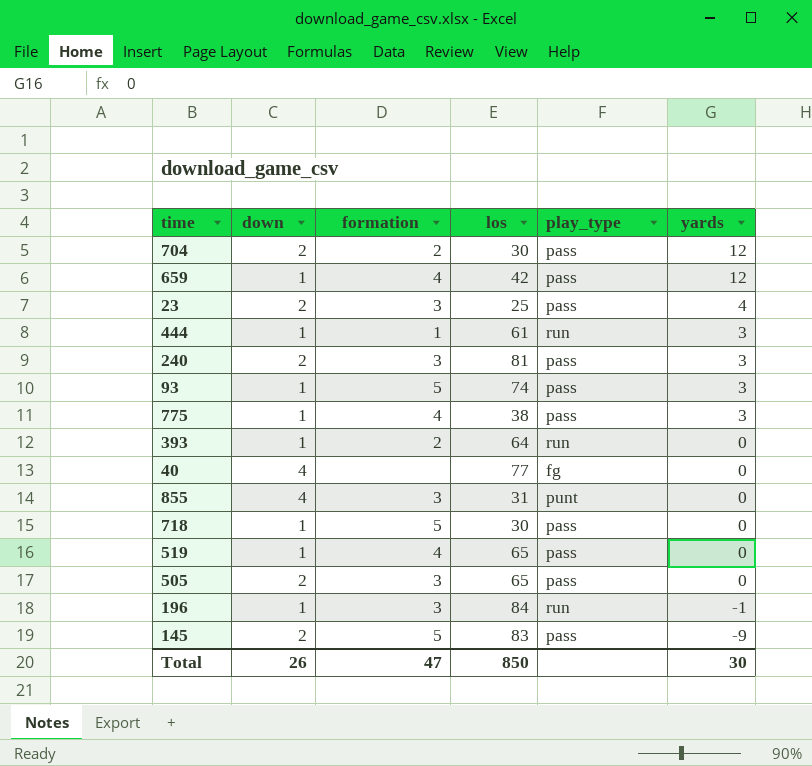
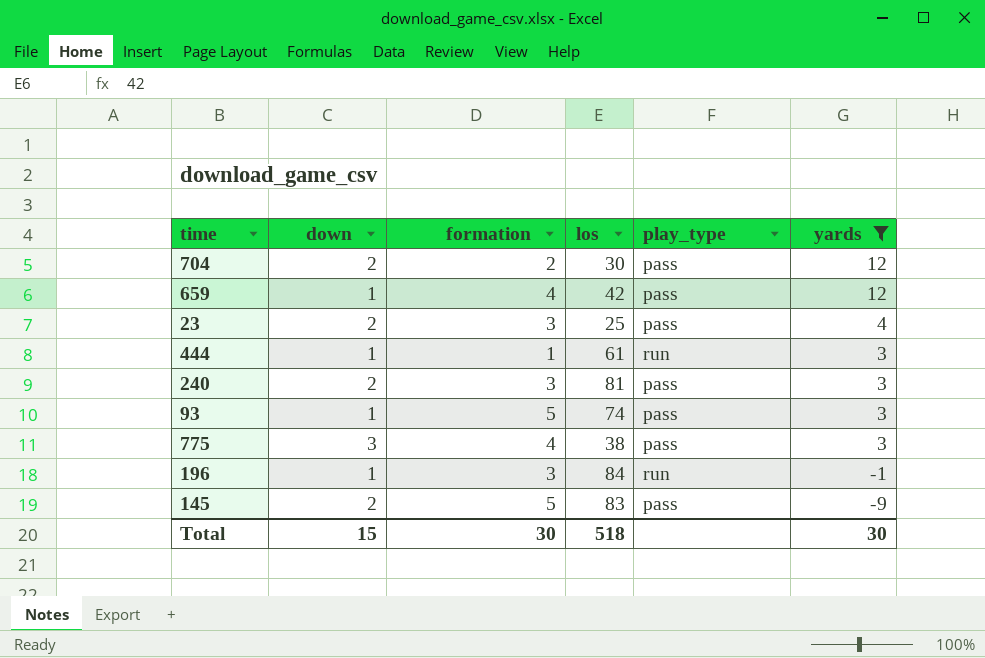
filter: none -> yards != 0
775 | down: 1 -> 3
Total | down: 26 -> 15
Total | formation: 47 -> 30
Total | los: 850 -> 518

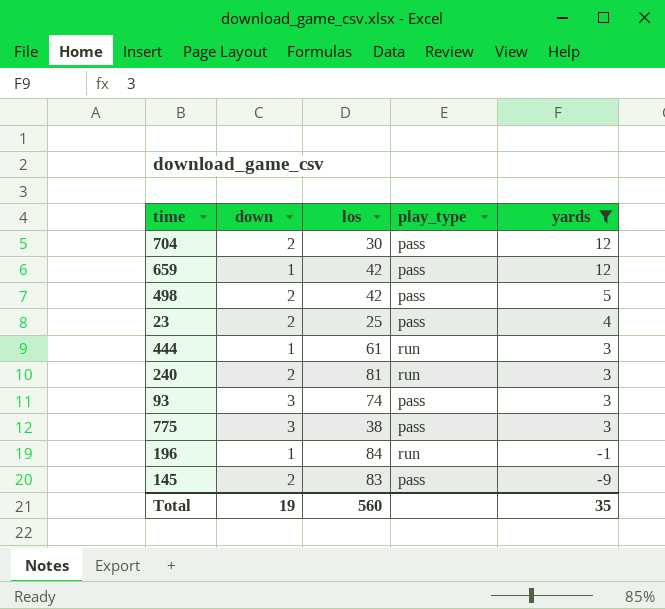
column formation | position: 3 -> none
row 498: none -> 2 | 42 | pass | 5
240 | play_type: pass -> run
93 | down: 1 -> 3
Total | down: 15 -> 19
Total | los: 518 -> 560
Total | yards: 30 -> 35

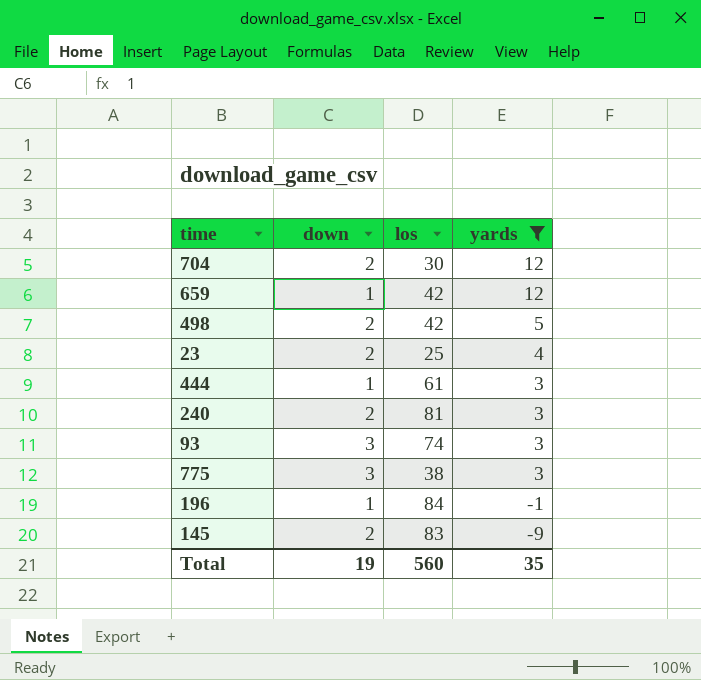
column play_type | position: 4 -> none

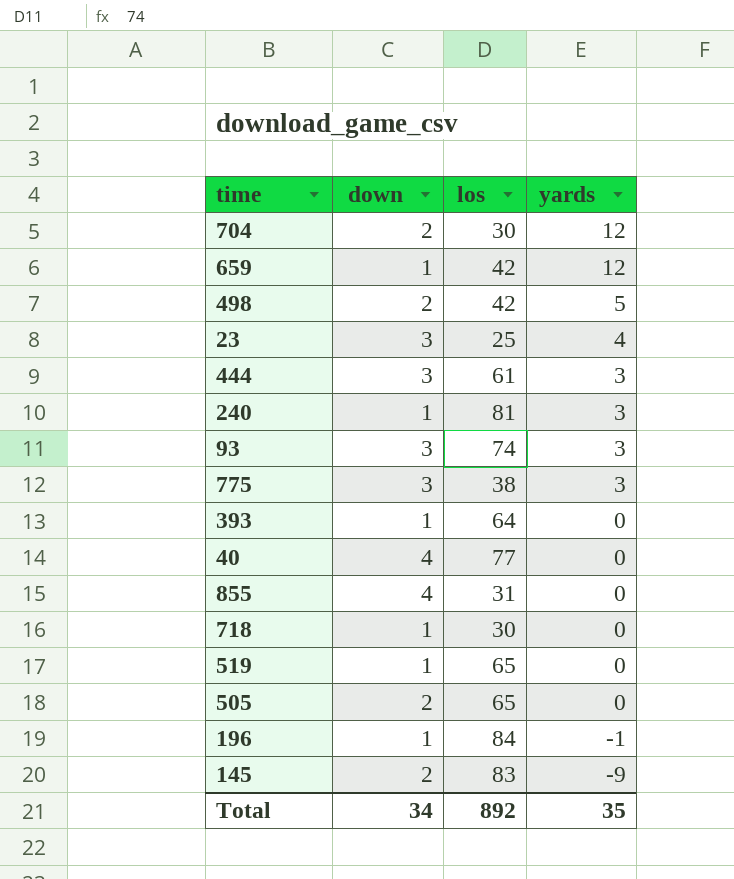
filter: yards != 0 -> none
23 | down: 2 -> 3
444 | down: 1 -> 3
240 | down: 2 -> 1
Total | down: 19 -> 34
Total | los: 560 -> 892

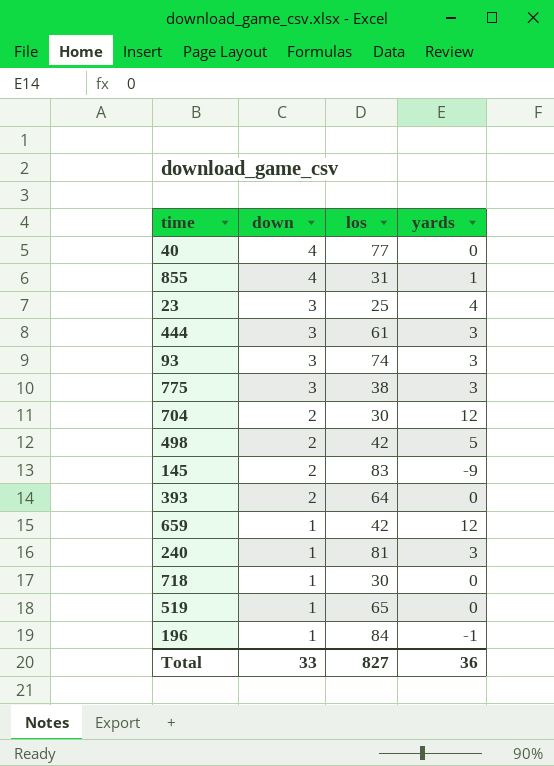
row order: yards descending -> down descending
row 505: 2 | 65 | 0 -> none
855 | yards: 0 -> 1
393 | down: 1 -> 2
Total | down: 34 -> 33
Total | los: 892 -> 827
Total | yards: 35 -> 36

